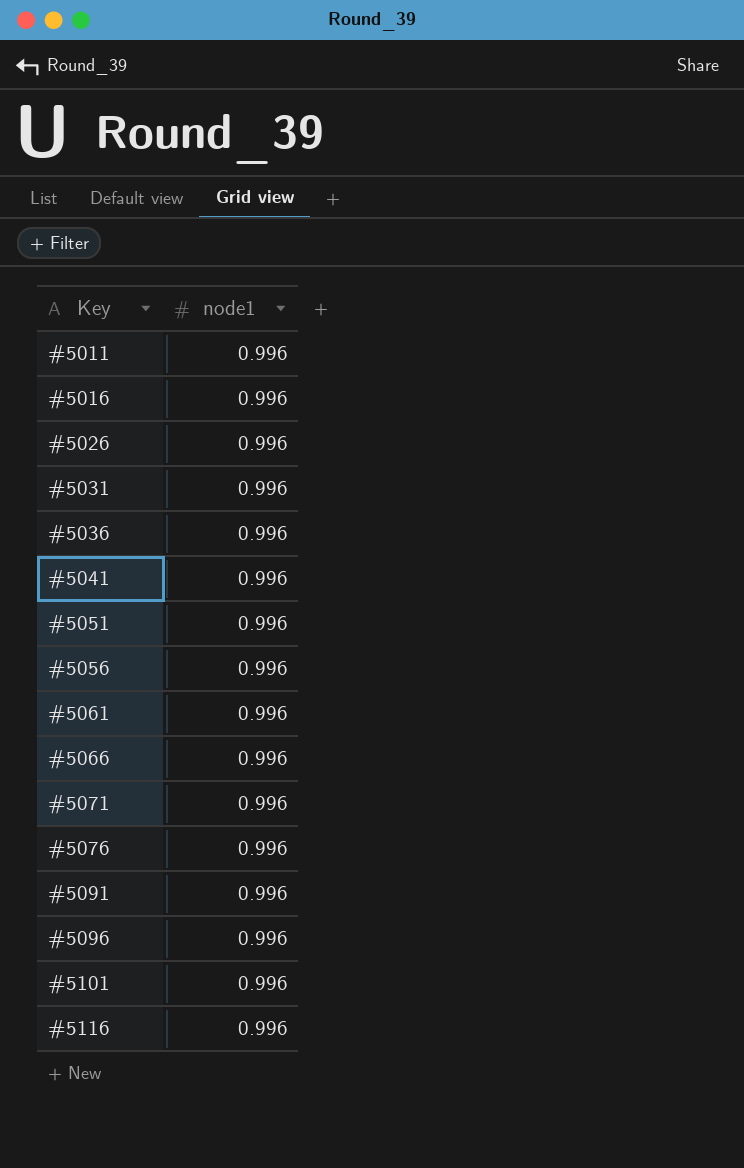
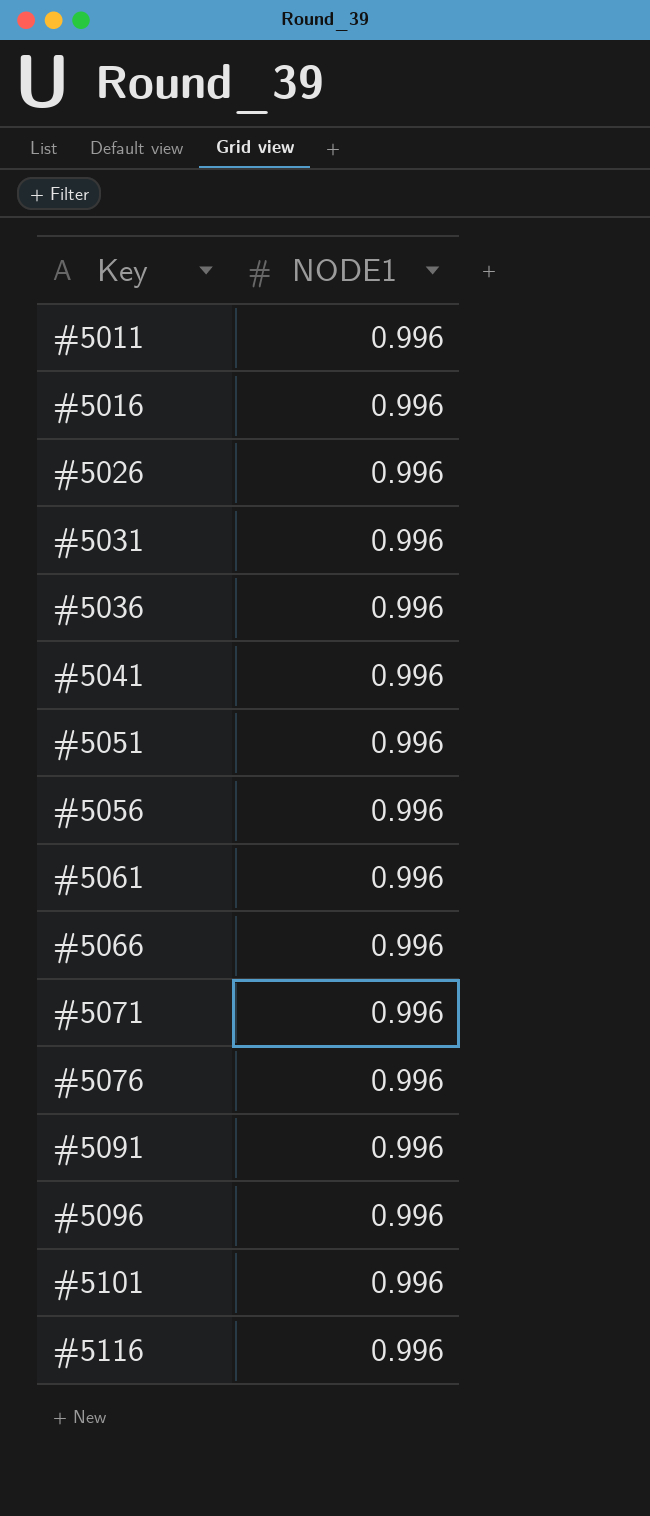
column name: node1 -> NODE1

